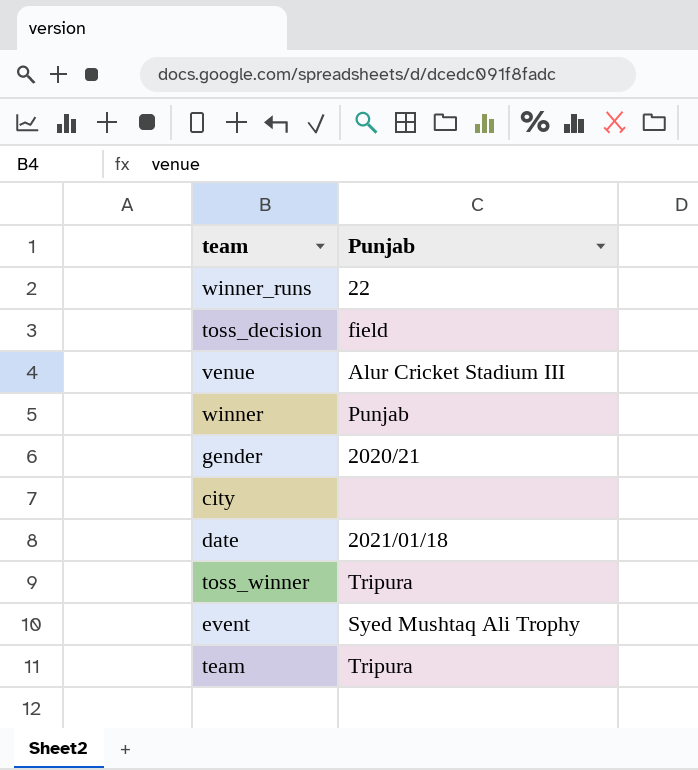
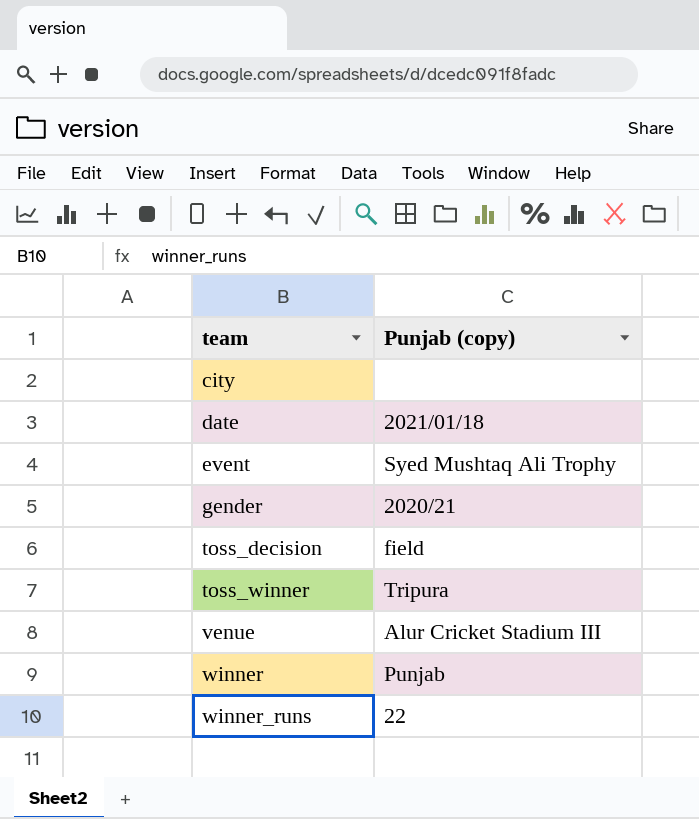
row order: none -> team ascending
column name: Punjab -> Punjab (copy)
row team: Tripura -> none

